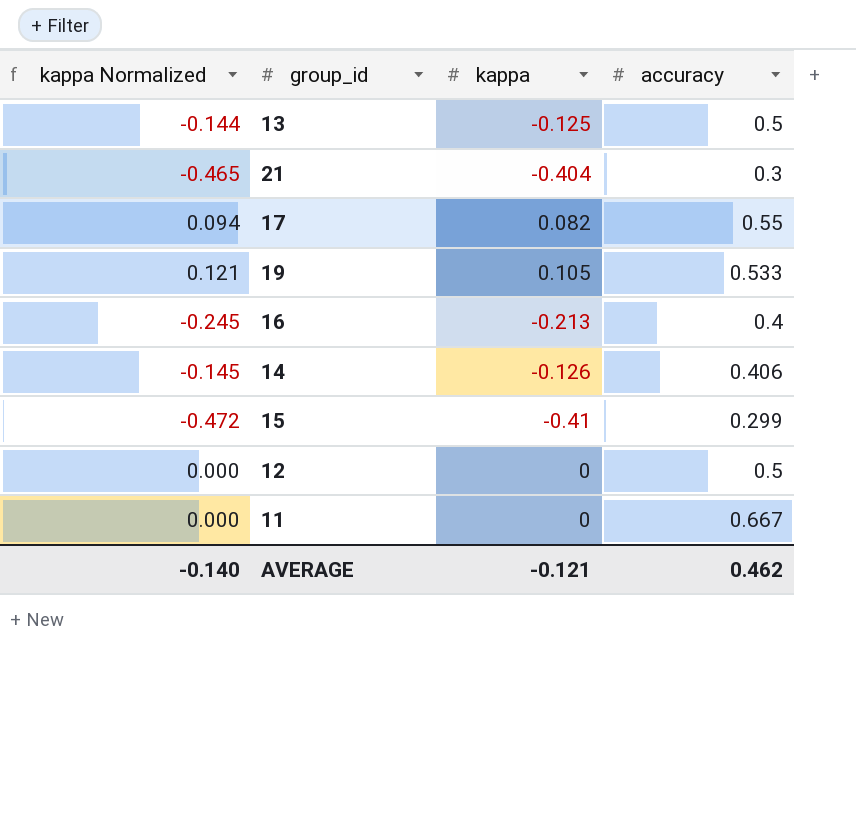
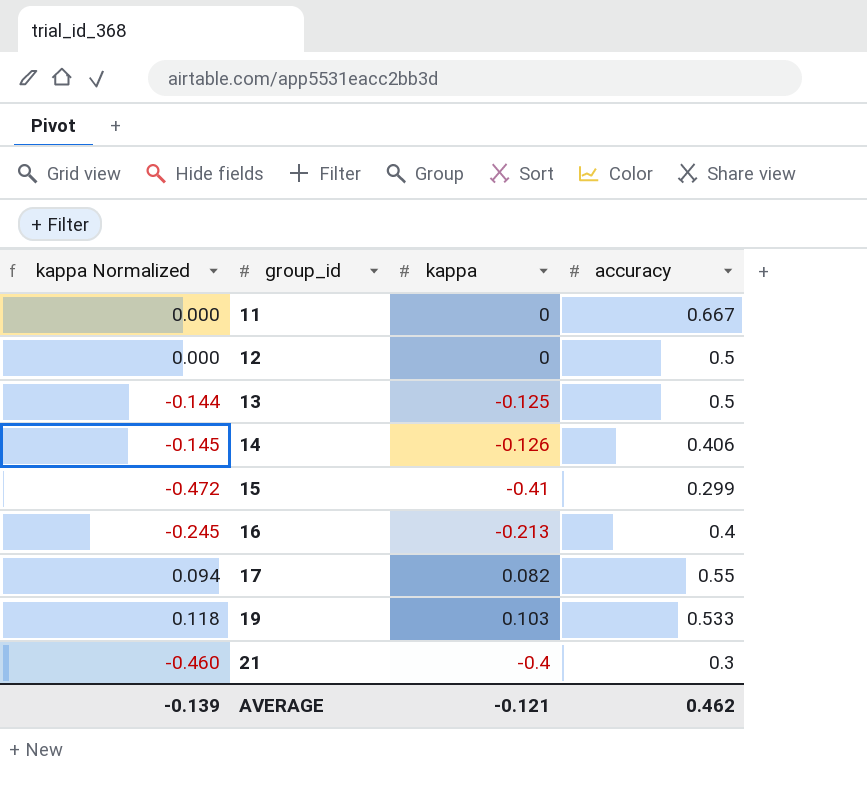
row order: none -> group_id ascending
19 | kappa Normalized: 0.121 -> 0.118
19 | kappa: 0.105 -> 0.103
21 | kappa Normalized: -0.465 -> -0.460
21 | kappa: -0.404 -> -0.4
AVERAGE | kappa Normalized: -0.140 -> -0.139

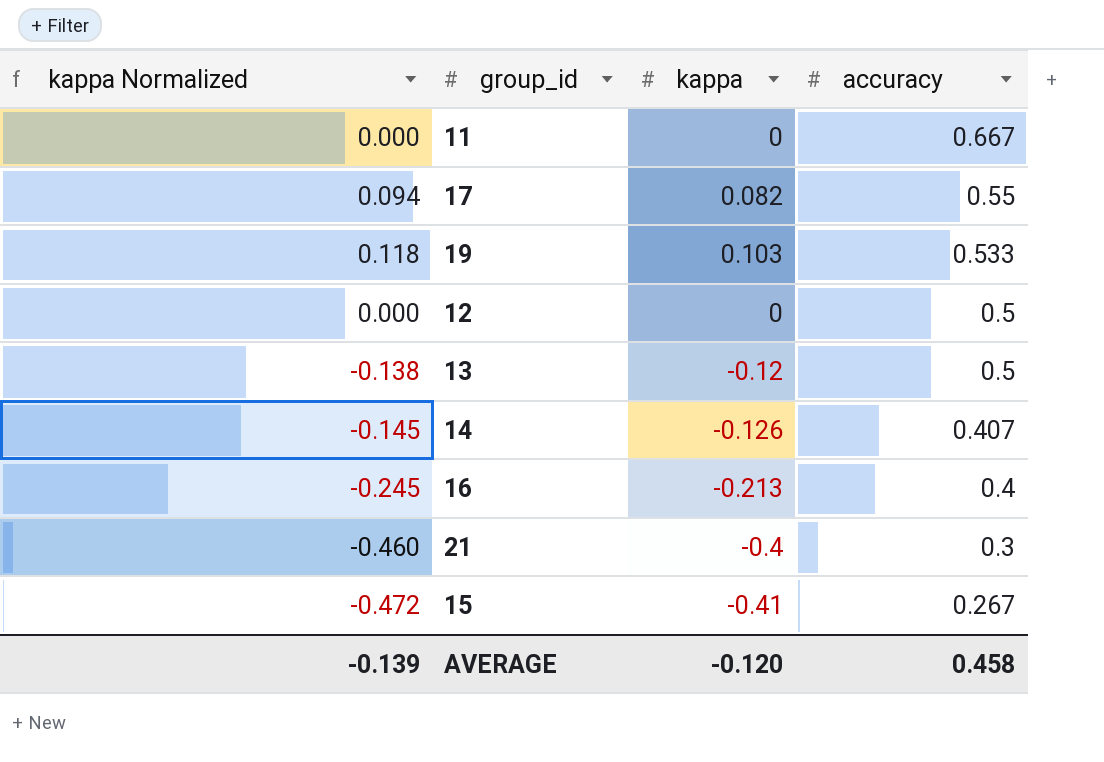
row order: group_id ascending -> accuracy descending
13 | kappa Normalized: -0.144 -> -0.138
13 | kappa: -0.125 -> -0.12
14 | accuracy: 0.406 -> 0.407
15 | accuracy: 0.299 -> 0.267
AVERAGE | kappa: -0.121 -> -0.120
AVERAGE | accuracy: 0.462 -> 0.458

